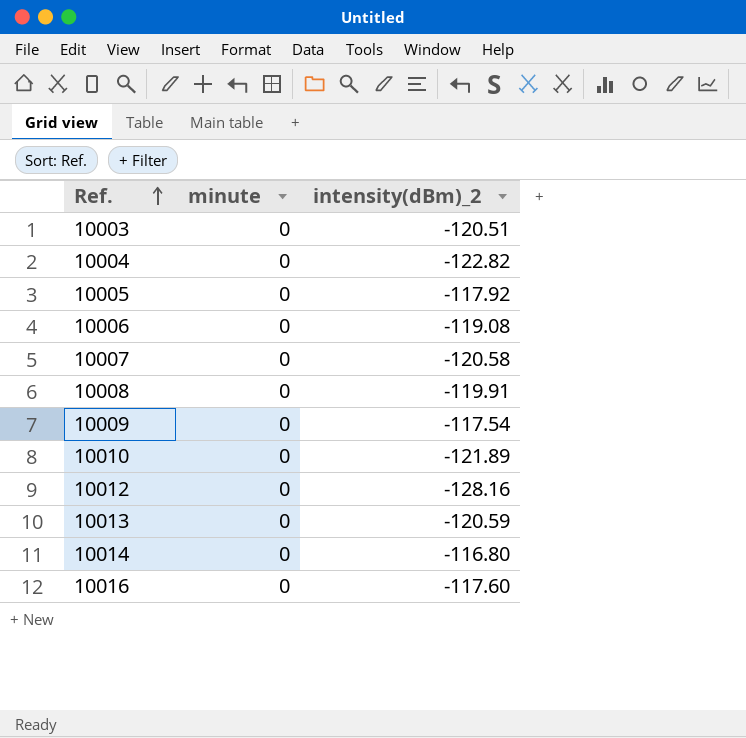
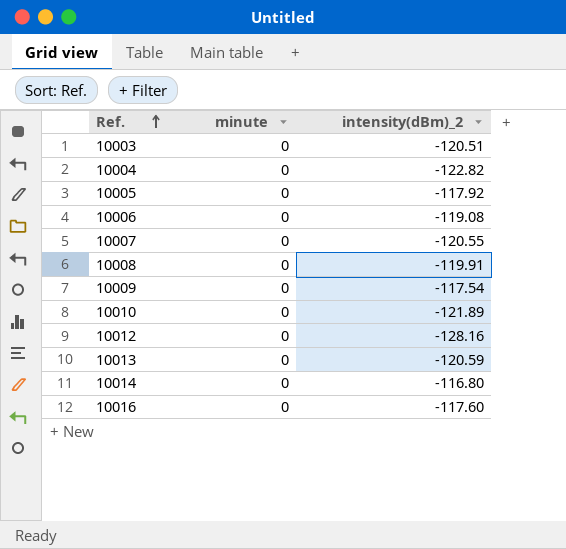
10007 | intensity(dBm)_2: -120.58 -> -120.55

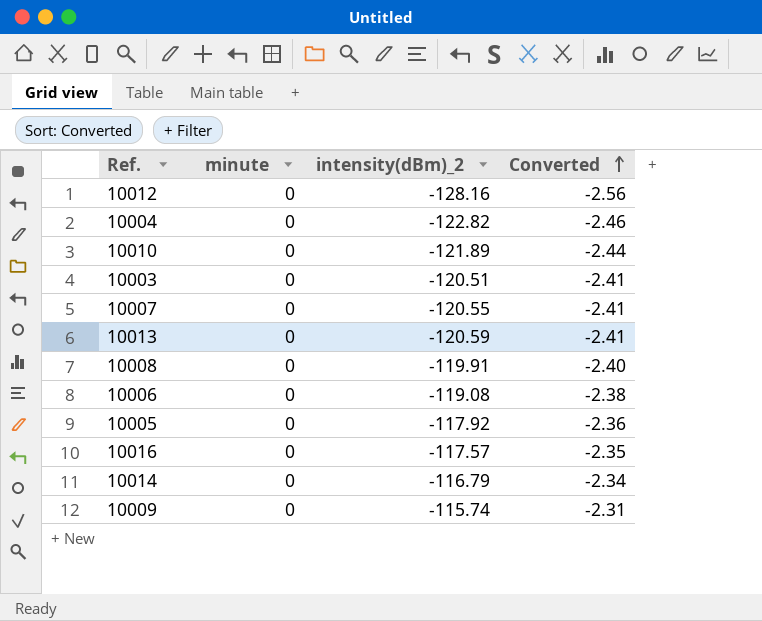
row order: Ref. ascending -> Converted ascending
column Converted | formula: none -> [intensity(dBm)_2] * 0.02
10016 | intensity(dBm)_2: -117.60 -> -117.57
10014 | intensity(dBm)_2: -116.80 -> -116.79
10009 | intensity(dBm)_2: -117.54 -> -115.74

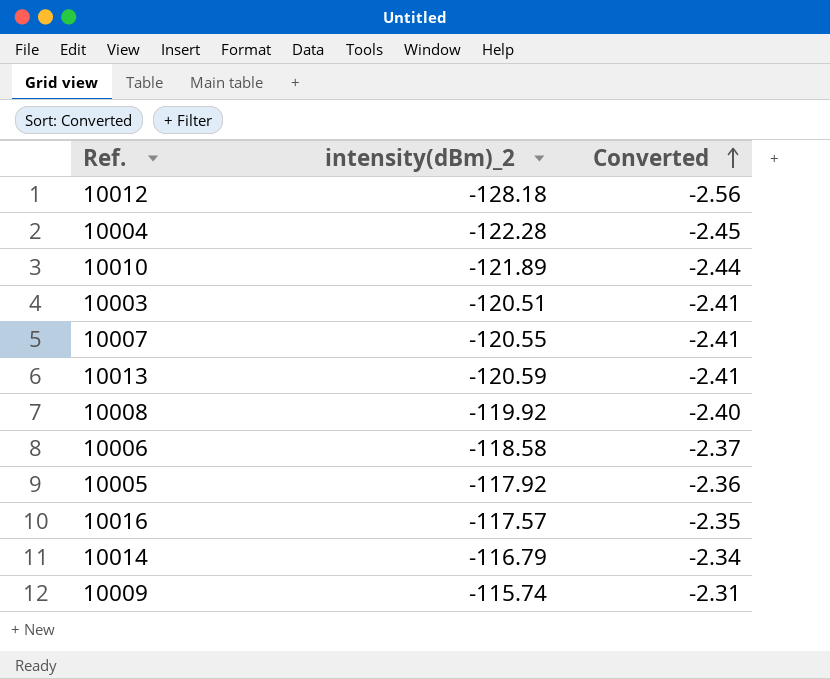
column minute | position: 2 -> none
10012 | intensity(dBm)_2: -128.16 -> -128.18
10004 | intensity(dBm)_2: -122.82 -> -122.28
10004 | Converted: -2.46 -> -2.45
10008 | intensity(dBm)_2: -119.91 -> -119.92
10006 | intensity(dBm)_2: -119.08 -> -118.58
10006 | Converted: -2.38 -> -2.37

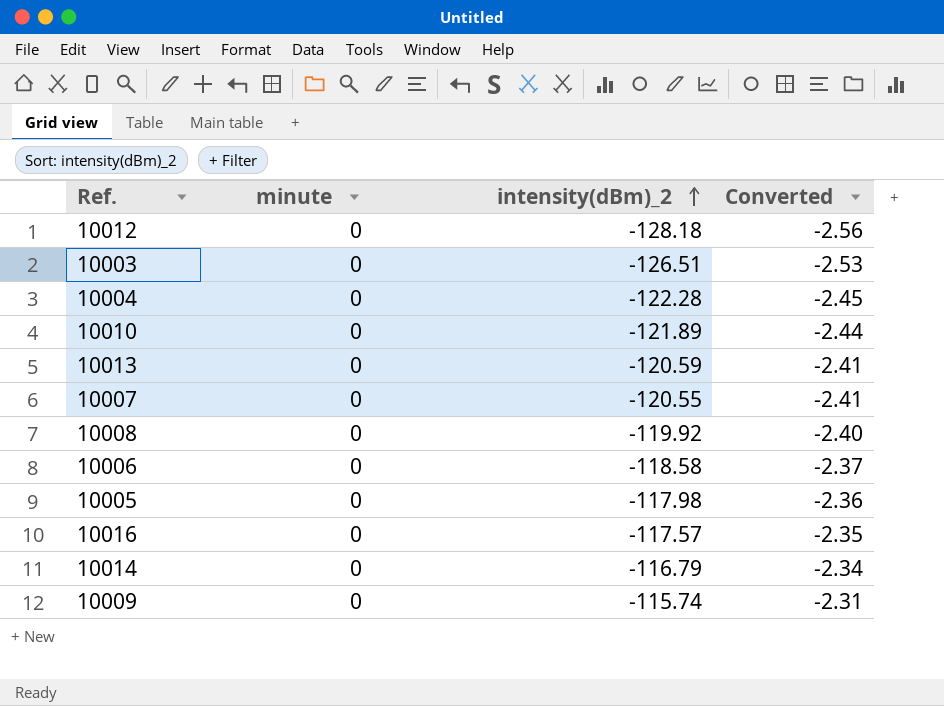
row order: Converted ascending -> intensity(dBm)_2 ascending
column minute | position: none -> 2
10003 | intensity(dBm)_2: -120.51 -> -126.51
10003 | Converted: -2.41 -> -2.53
10005 | intensity(dBm)_2: -117.92 -> -117.98

